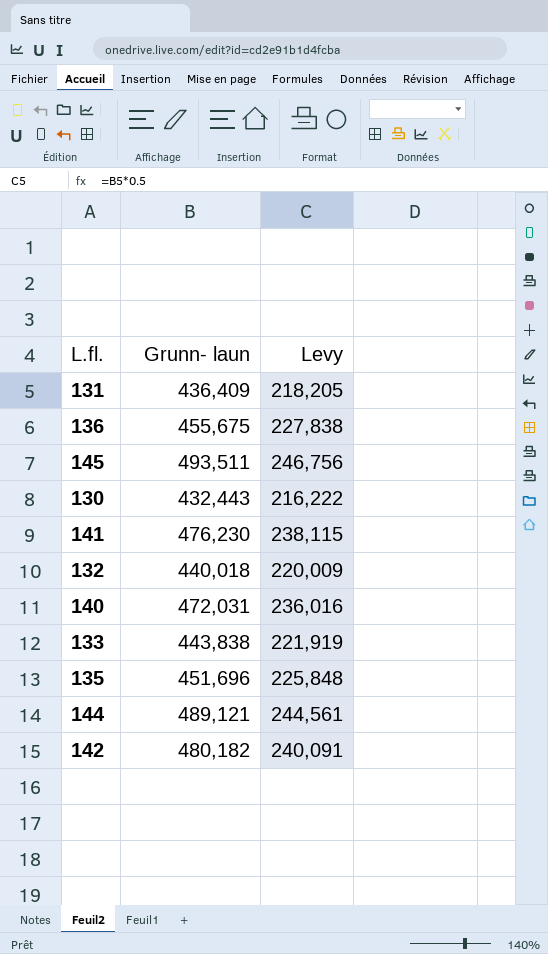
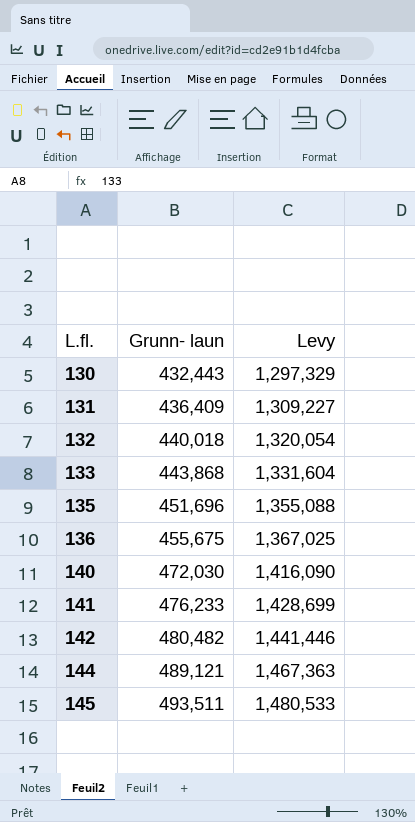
row order: none -> L.fl. ascending
column Levy | formula: [Grunn- laun] * 0.5 -> [Grunn- laun] * 3
133 | Grunn- laun: 443,838 -> 443,868
140 | Grunn- laun: 472,031 -> 472,030
141 | Grunn- laun: 476,230 -> 476,233
142 | Grunn- laun: 480,182 -> 480,482

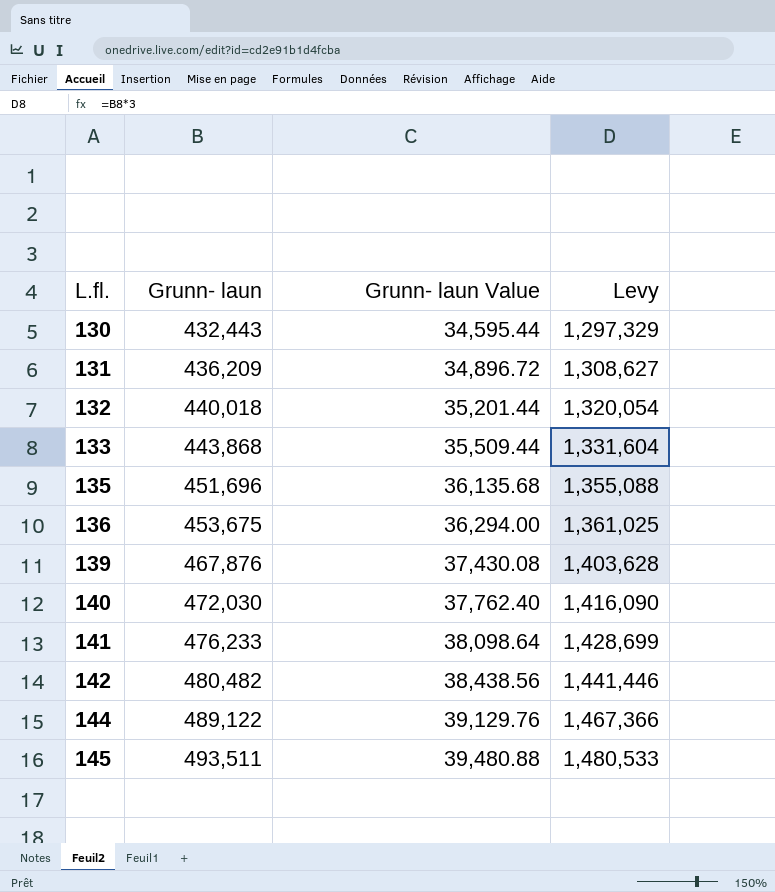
column Grunn- laun Value | formula: none -> [Grunn- laun] * 0.08
131 | Grunn- laun: 436,409 -> 436,209
131 | Levy: 1,309,227 -> 1,308,627
136 | Grunn- laun: 455,675 -> 453,675
136 | Levy: 1,367,025 -> 1,361,025
row 139: none -> 467,876 | 37,430.08 | 1,403,628
144 | Grunn- laun: 489,121 -> 489,122
144 | Levy: 1,467,363 -> 1,467,366

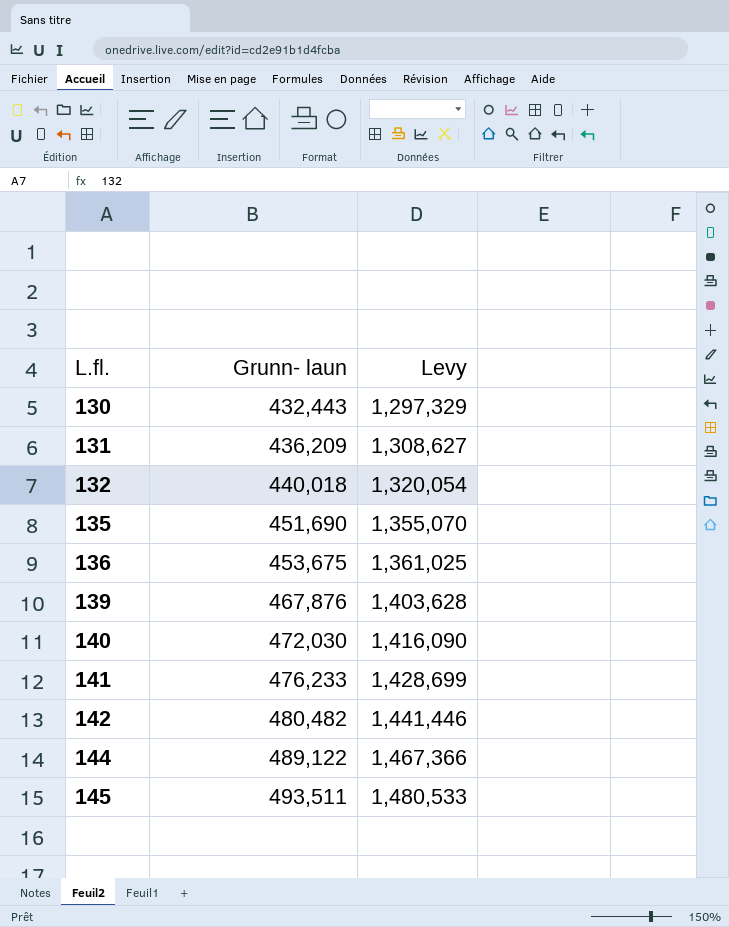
column Grunn- laun Value | formula: [Grunn- laun] * 0.08 -> none
row 133: 443,868 | 35,509.44 | 1,331,604 -> none
135 | Grunn- laun: 451,696 -> 451,690
135 | Levy: 1,355,088 -> 1,355,070

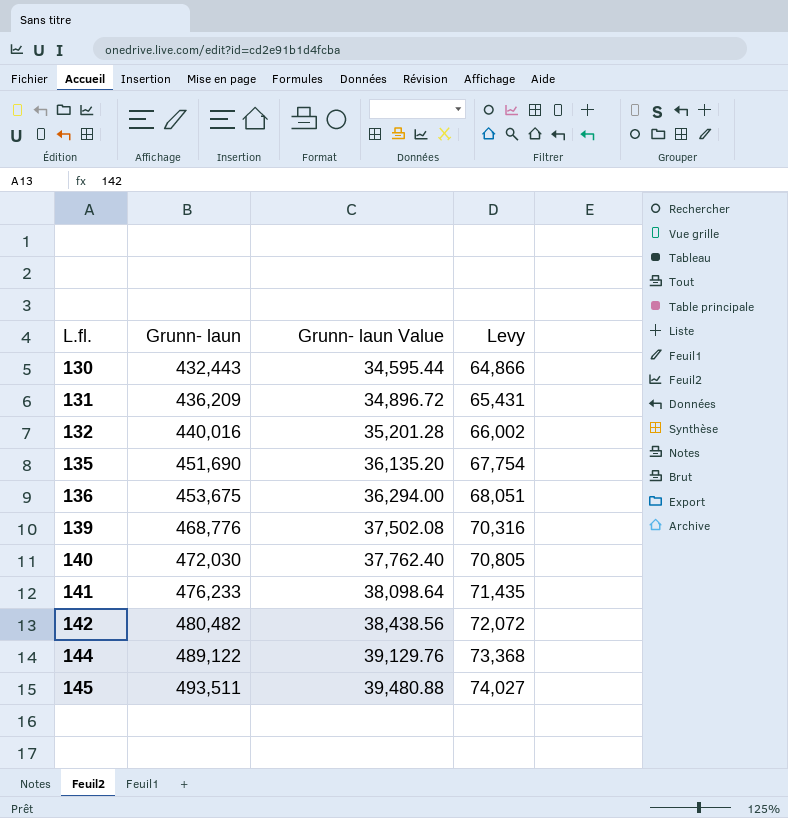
column Grunn- laun Value | formula: none -> [Grunn- laun] * 0.08
column Levy | formula: [Grunn- laun] * 3 -> [Grunn- laun] * 0.15
132 | Grunn- laun: 440,018 -> 440,016
139 | Grunn- laun: 467,876 -> 468,776

